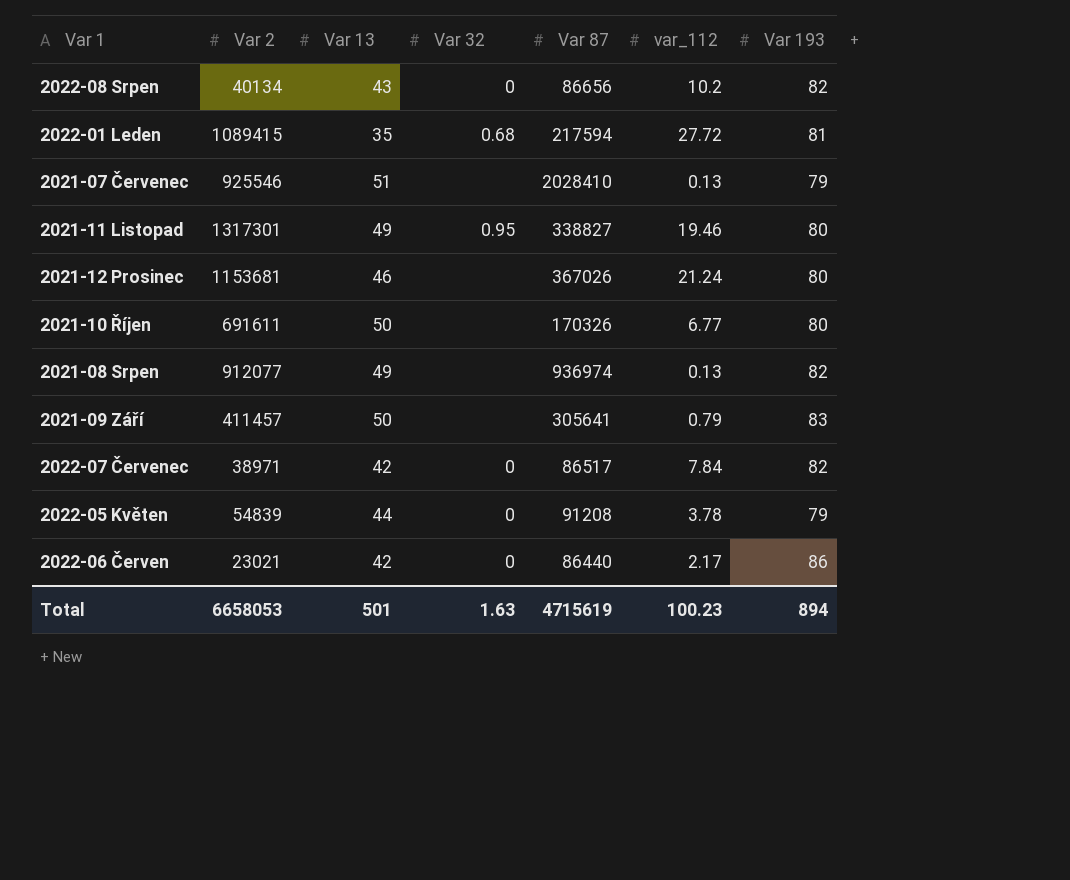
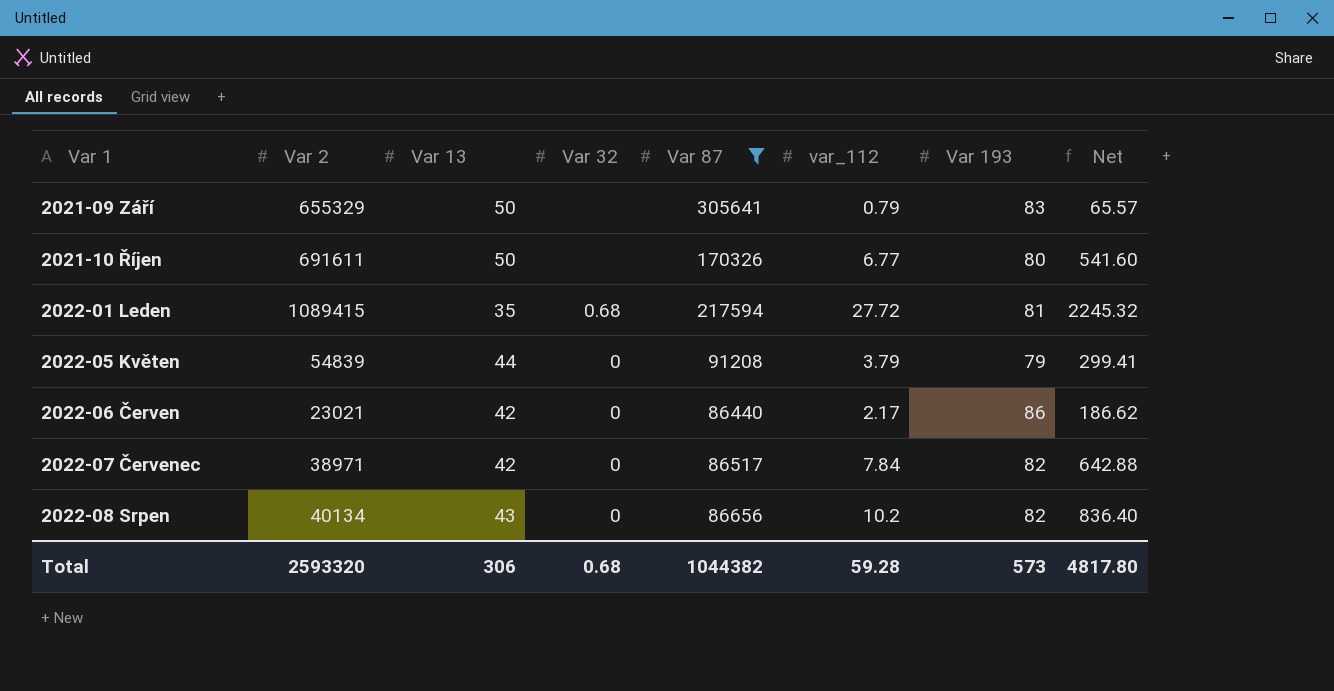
filter: none -> Var 87 <= 305641
row order: none -> Var 1 ascending
column Net | formula: none -> [var_112] * [Var 193]
2021-09 Září | Var 2: 411457 -> 655329
2022-05 Květen | var_112: 3.78 -> 3.79
Total | Var 2: 6658053 -> 2593320
Total | Var 13: 501 -> 306
Total | Var 32: 1.63 -> 0.68
Total | Var 87: 4715619 -> 1044382
Total | var_112: 100.23 -> 59.28
Total | Var 193: 894 -> 573

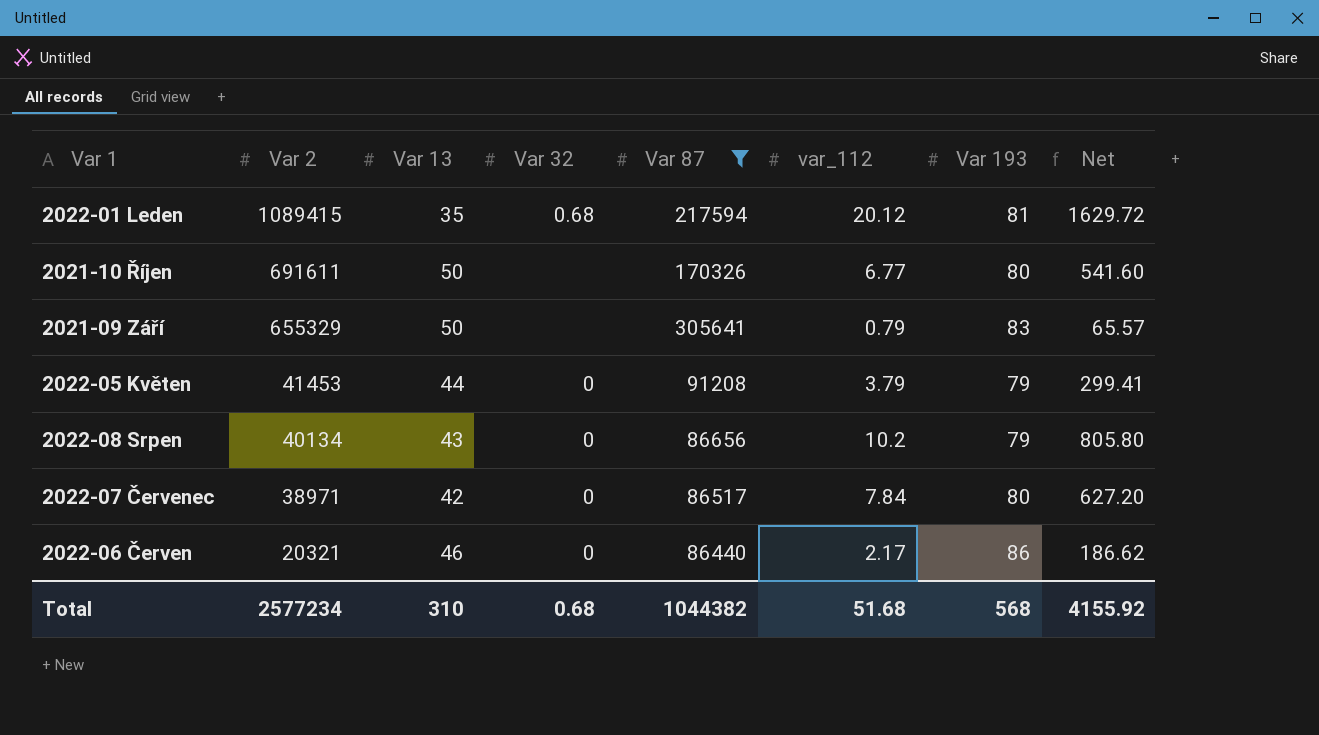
row order: Var 1 ascending -> Var 2 descending
2022-01 Leden | var_112: 27.72 -> 20.12
2022-01 Leden | Net: 2245.32 -> 1629.72
2022-05 Květen | Var 2: 54839 -> 41453
2022-08 Srpen | Var 193: 82 -> 79
2022-08 Srpen | Net: 836.40 -> 805.80
2022-07 Červenec | Var 193: 82 -> 80
2022-07 Červenec | Net: 642.88 -> 627.20
2022-06 Červen | Var 2: 23021 -> 20321
2022-06 Červen | Var 13: 42 -> 46
Total | Var 2: 2593320 -> 2577234
Total | Var 13: 306 -> 310
Total | var_112: 59.28 -> 51.68
Total | Var 193: 573 -> 568
Total | Net: 4817.80 -> 4155.92

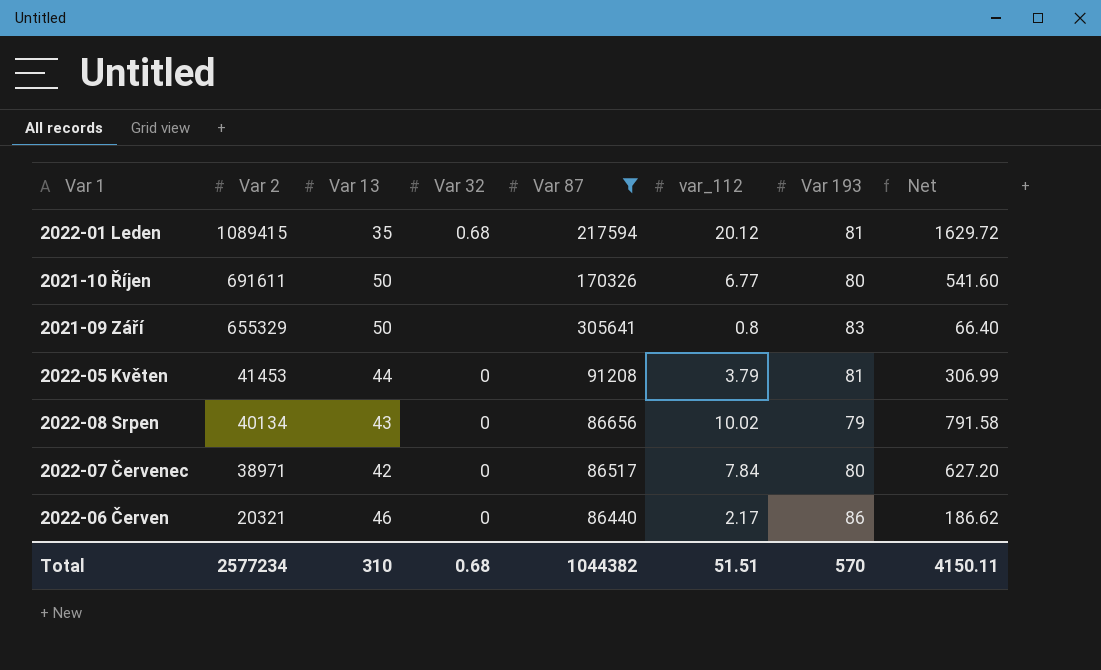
2021-09 Září | var_112: 0.79 -> 0.8
2021-09 Září | Net: 65.57 -> 66.40
2022-05 Květen | Var 193: 79 -> 81
2022-05 Květen | Net: 299.41 -> 306.99
2022-08 Srpen | var_112: 10.2 -> 10.02
2022-08 Srpen | Net: 805.80 -> 791.58
Total | var_112: 51.68 -> 51.51
Total | Var 193: 568 -> 570
Total | Net: 4155.92 -> 4150.11

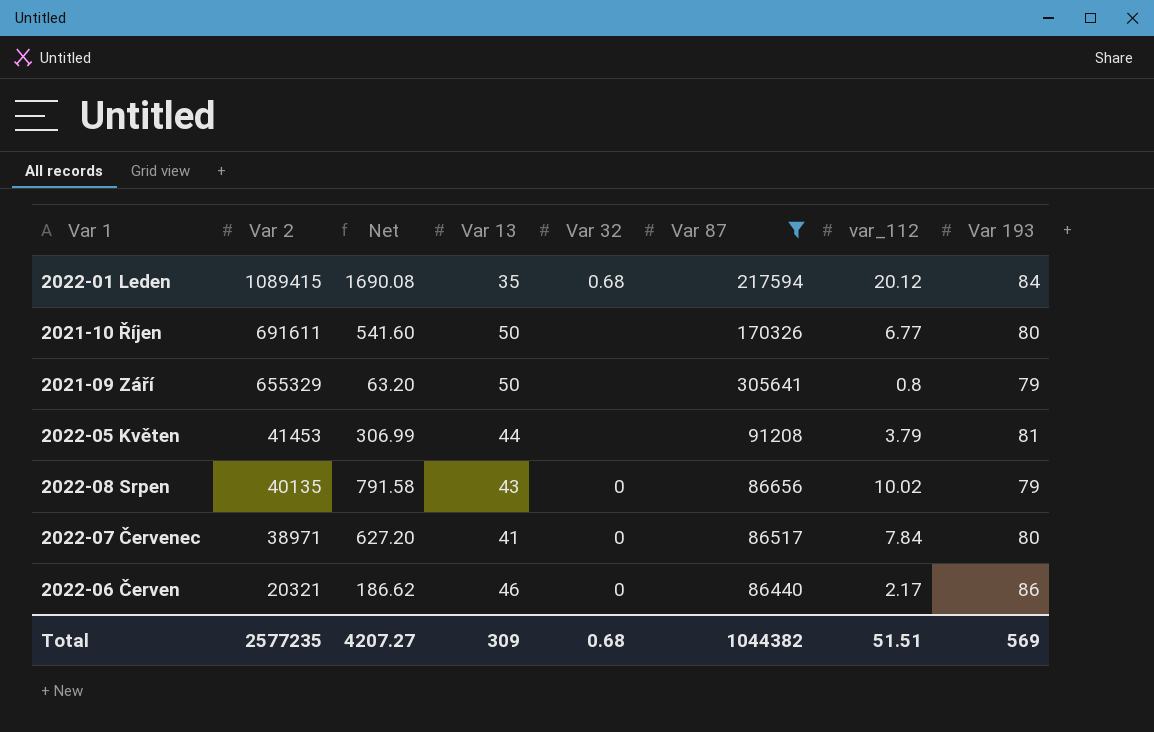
column Net | position: 8 -> 3
2022-01 Leden | Net: 1629.72 -> 1690.08
2022-01 Leden | Var 193: 81 -> 84
2021-09 Září | Net: 66.40 -> 63.20
2021-09 Září | Var 193: 83 -> 79
2022-05 Květen | Var 32: 0 -> none
2022-08 Srpen | Var 2: 40134 -> 40135
2022-07 Červenec | Var 13: 42 -> 41
Total | Var 2: 2577234 -> 2577235
Total | Net: 4150.11 -> 4207.27
Total | Var 13: 310 -> 309
Total | Var 193: 570 -> 569

